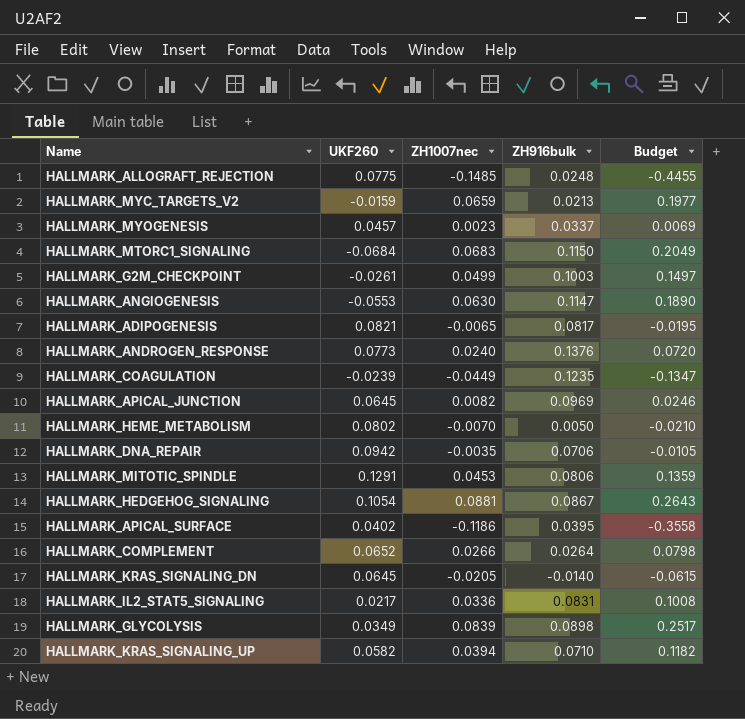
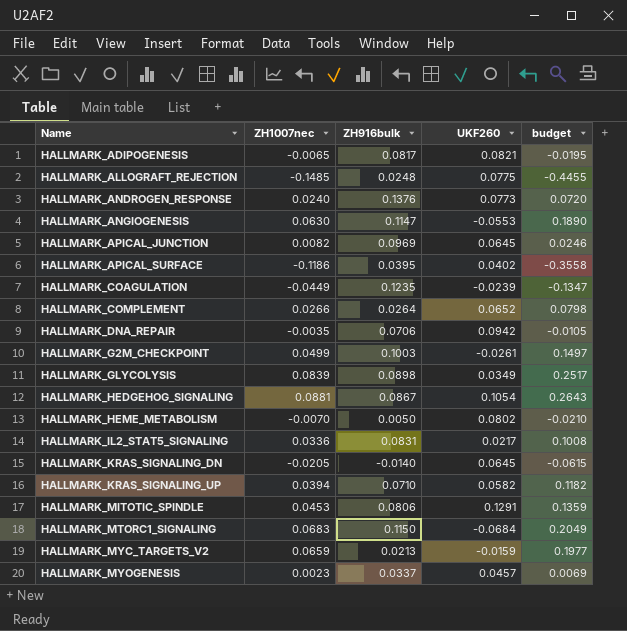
row order: none -> Name ascending
column UKF260 | position: 2 -> 4
column name: Budget -> budget

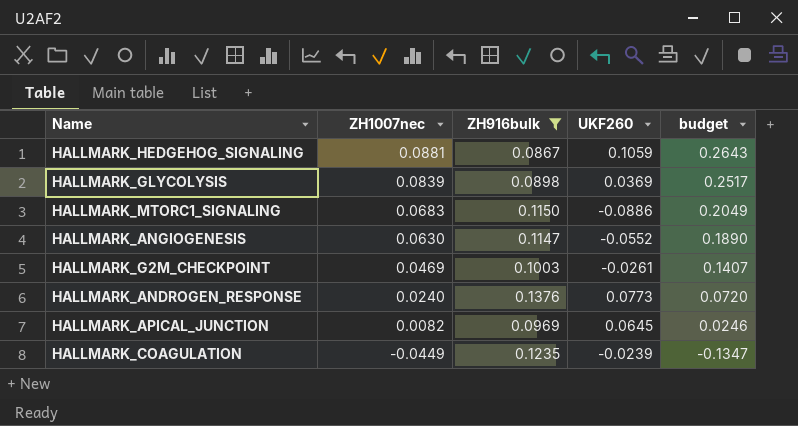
filter: none -> ZH916bulk >= 0.0867
row order: Name ascending -> ZH1007nec descending
HALLMARK_HEDGEHOG_SIGNALING | UKF260: 0.1054 -> 0.1059
HALLMARK_GLYCOLYSIS | UKF260: 0.0349 -> 0.0369
HALLMARK_MTORC1_SIGNALING | UKF260: -0.0684 -> -0.0886
HALLMARK_ANGIOGENESIS | UKF260: -0.0553 -> -0.0552
HALLMARK_G2M_CHECKPOINT | ZH1007nec: 0.0499 -> 0.0469
HALLMARK_G2M_CHECKPOINT | budget: 0.1497 -> 0.1407

